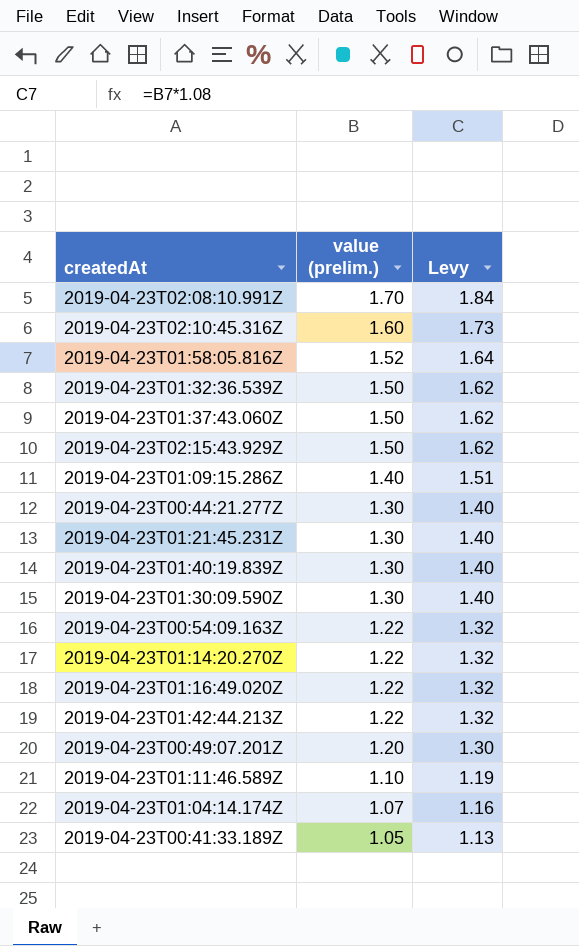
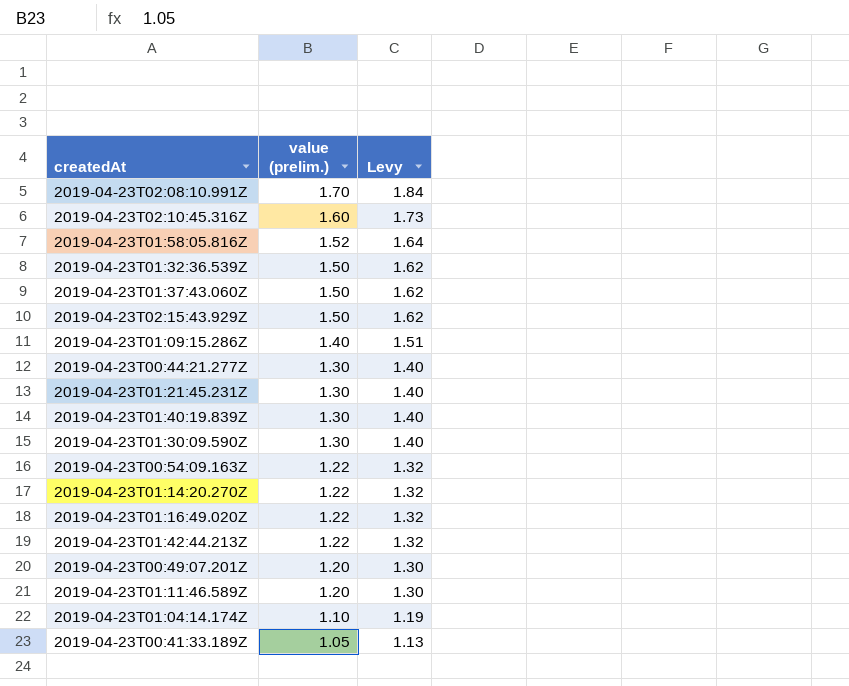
2019-04-23T01:11:46.589Z | value (prelim.): 1.10 -> 1.20
2019-04-23T01:11:46.589Z | Levy: 1.19 -> 1.30
2019-04-23T01:04:14.174Z | value (prelim.): 1.07 -> 1.10
2019-04-23T01:04:14.174Z | Levy: 1.16 -> 1.19

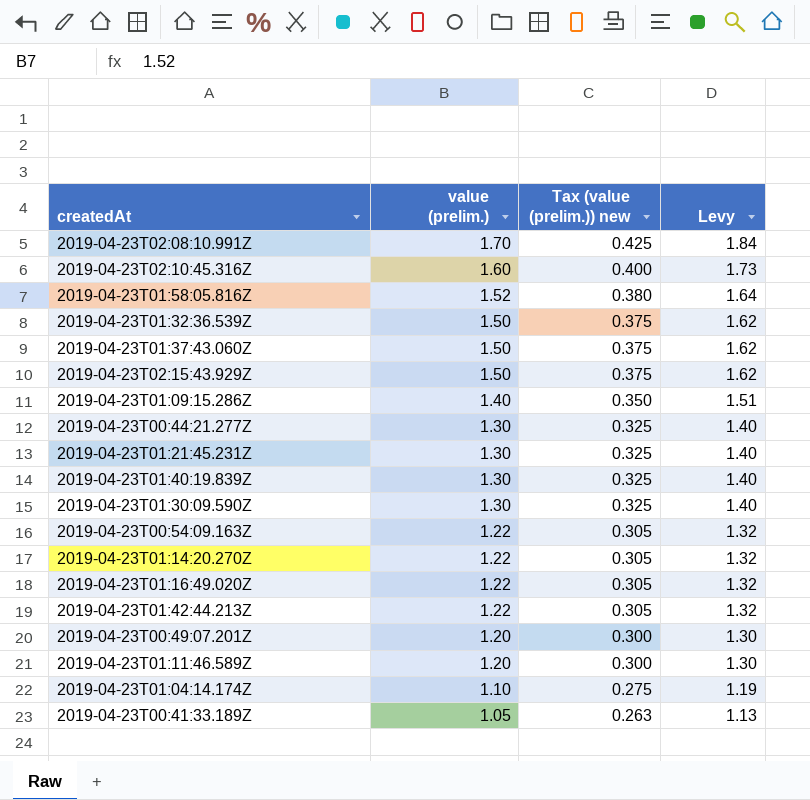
column Tax (value (prelim.)) new | formula: none -> [value (prelim.)] * 0.25

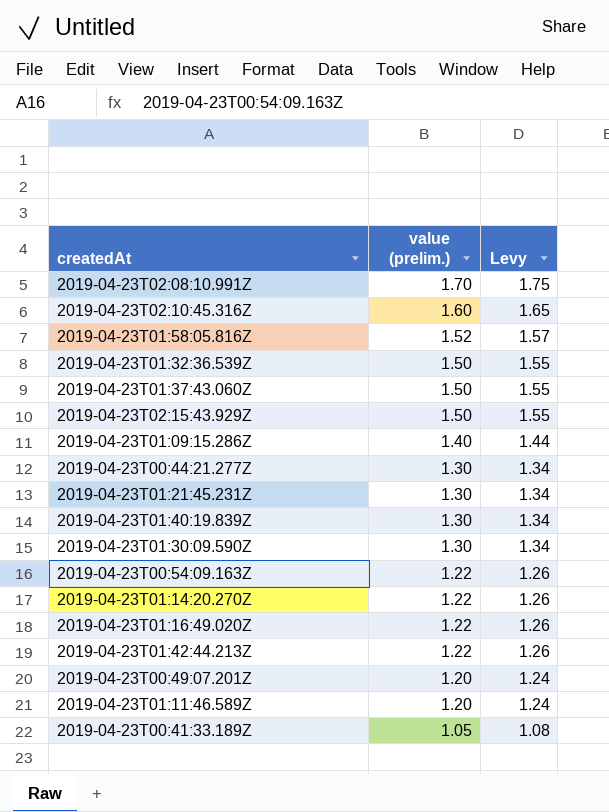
column Tax (value (prelim.)) new | formula: [value (prelim.)] * 0.25 -> none
column Levy | formula: [value (prelim.)] * 1.08 -> [value (prelim.)] * 1.03
row 2019-04-23T01:04:14.174Z: 1.10 | 0.275 | 1.19 -> none

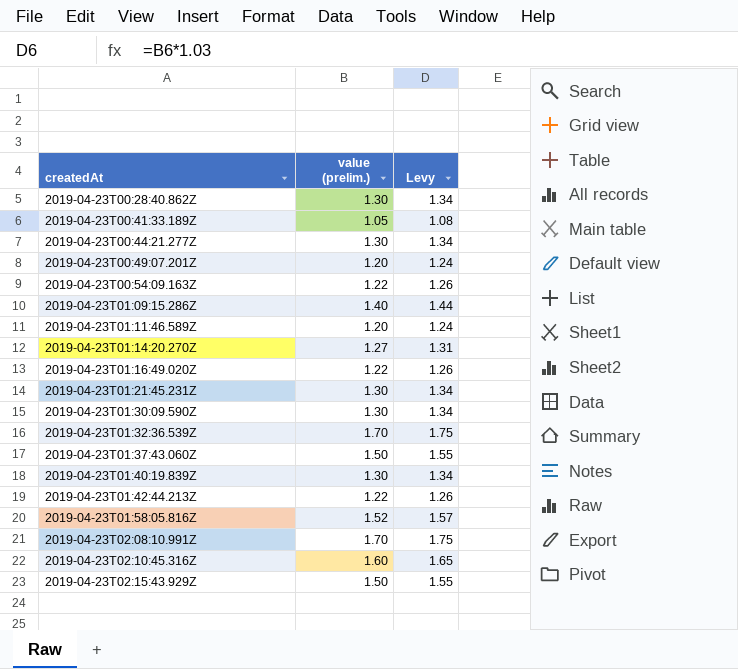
row order: value (prelim.) descending -> createdAt ascending
row 2019-04-23T00:28:40.862Z: none -> 1.30 | 1.34
2019-04-23T01:14:20.270Z | value (prelim.): 1.22 -> 1.27
2019-04-23T01:14:20.270Z | Levy: 1.26 -> 1.31
2019-04-23T01:32:36.539Z | value (prelim.): 1.50 -> 1.70
2019-04-23T01:32:36.539Z | Levy: 1.55 -> 1.75

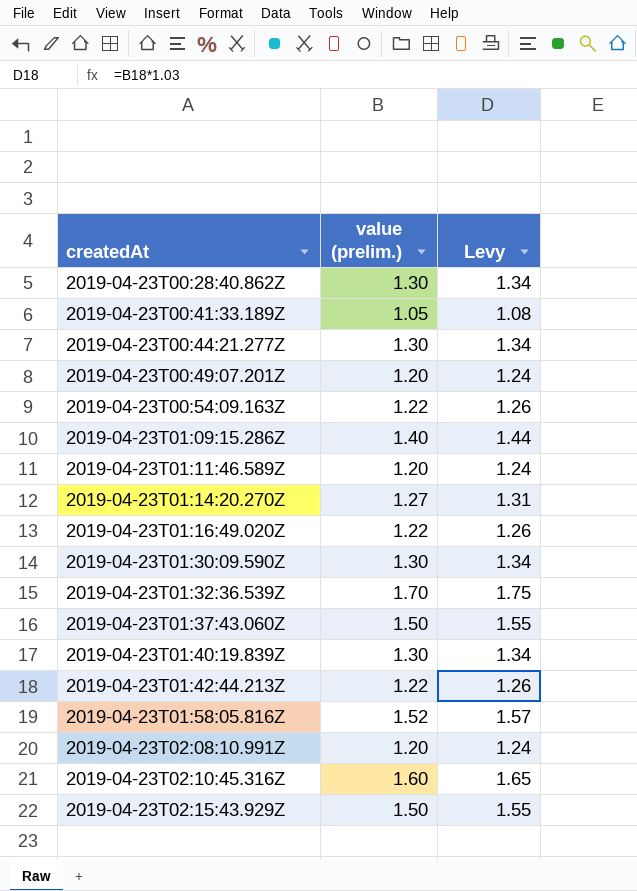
row 2019-04-23T01:21:45.231Z: 1.30 | 1.34 -> none
2019-04-23T02:08:10.991Z | value (prelim.): 1.70 -> 1.20
2019-04-23T02:08:10.991Z | Levy: 1.75 -> 1.24

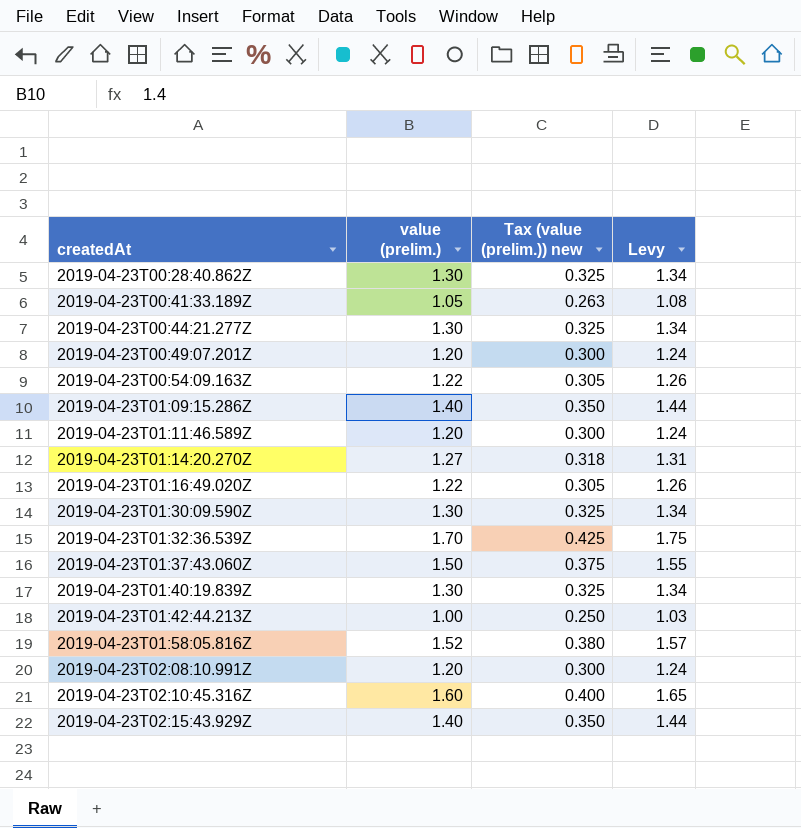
column Tax (value (prelim.)) new | formula: none -> [value (prelim.)] * 0.25
2019-04-23T01:42:44.213Z | value (prelim.): 1.22 -> 1.00
2019-04-23T01:42:44.213Z | Levy: 1.26 -> 1.03
2019-04-23T02:15:43.929Z | value (prelim.): 1.50 -> 1.40
2019-04-23T02:15:43.929Z | Levy: 1.55 -> 1.44

